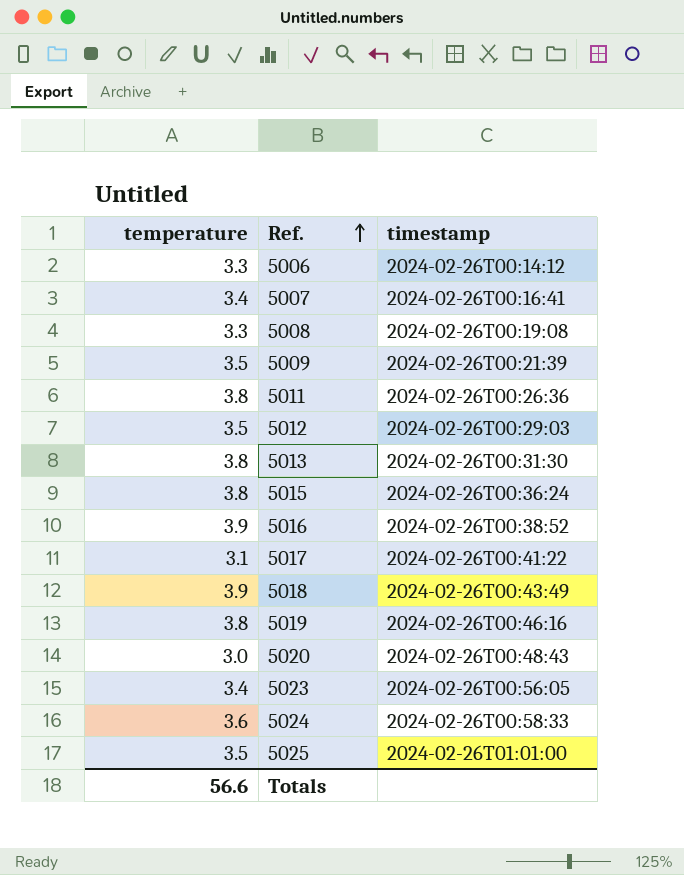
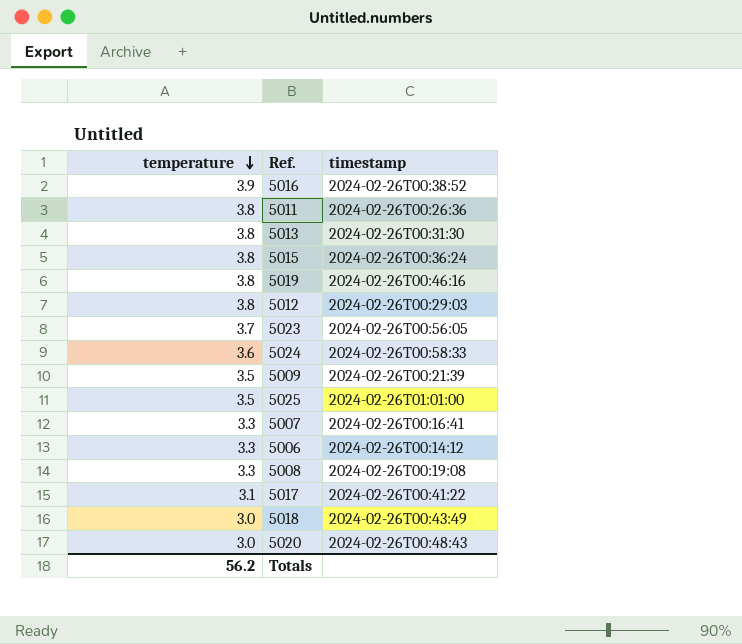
row order: Ref. ascending -> temperature descending
5012 | temperature: 3.5 -> 3.8
5023 | temperature: 3.4 -> 3.7
5007 | temperature: 3.4 -> 3.3
5018 | temperature: 3.9 -> 3.0
Totals | temperature: 56.6 -> 56.2

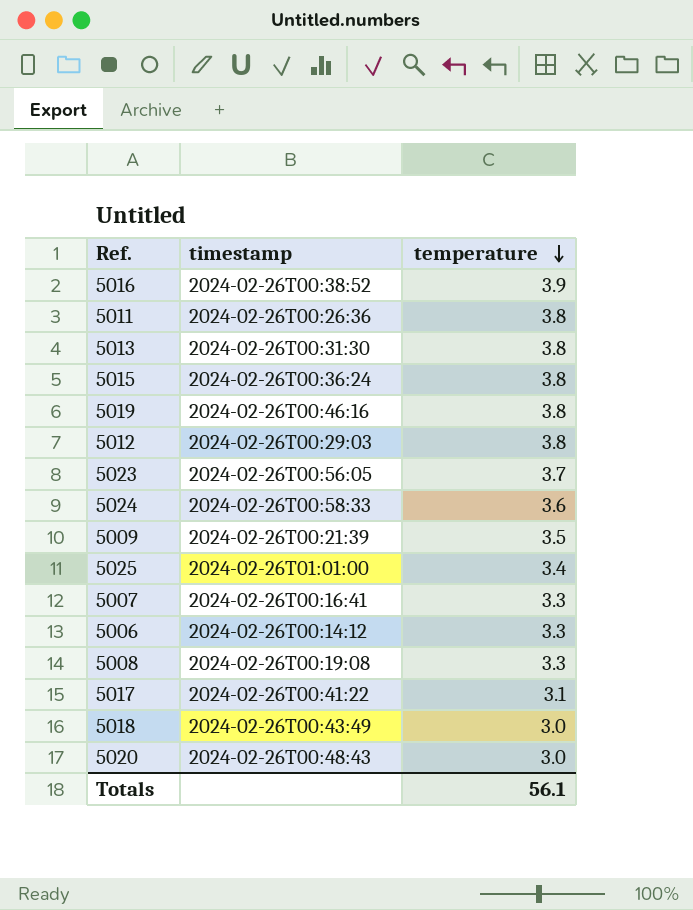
column temperature | position: 1 -> 3
5025 | temperature: 3.5 -> 3.4
Totals | temperature: 56.2 -> 56.1

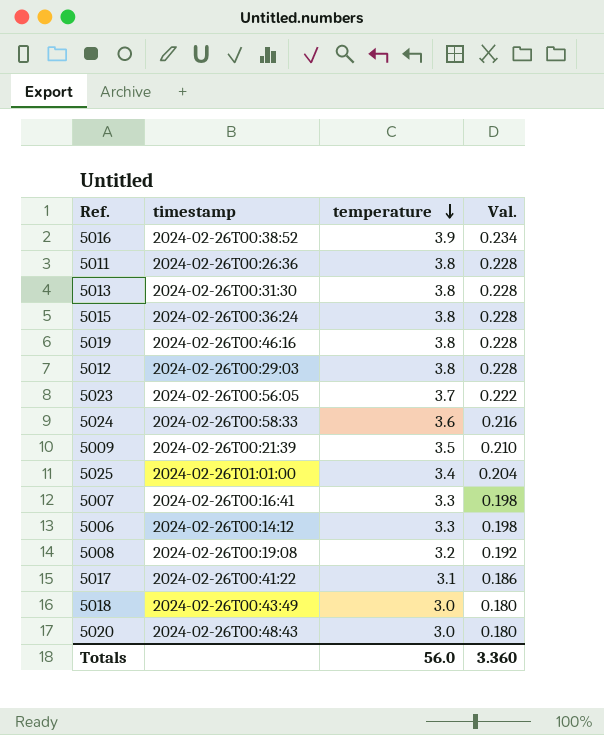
column Val. | formula: none -> [temperature] * 0.06
5008 | temperature: 3.3 -> 3.2
Totals | temperature: 56.1 -> 56.0

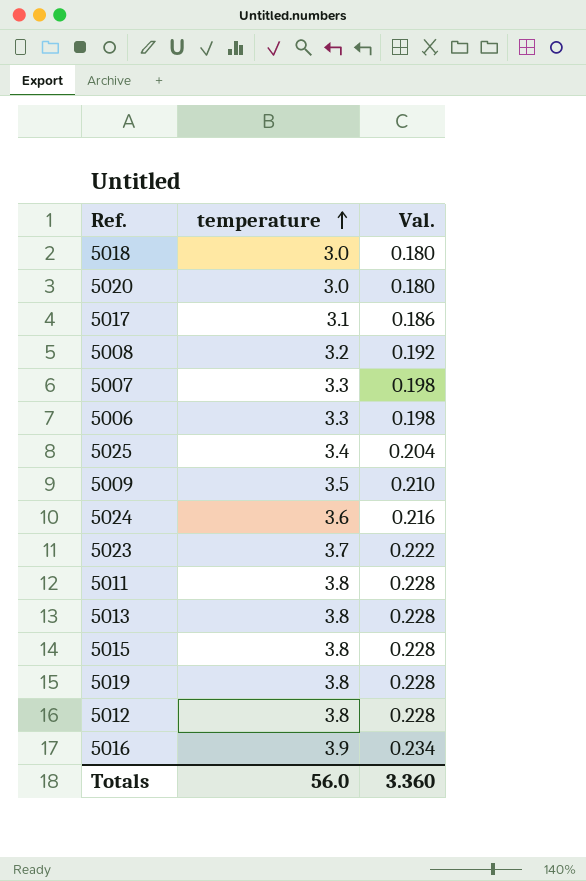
row order: temperature descending -> temperature ascending
column timestamp | position: 2 -> none

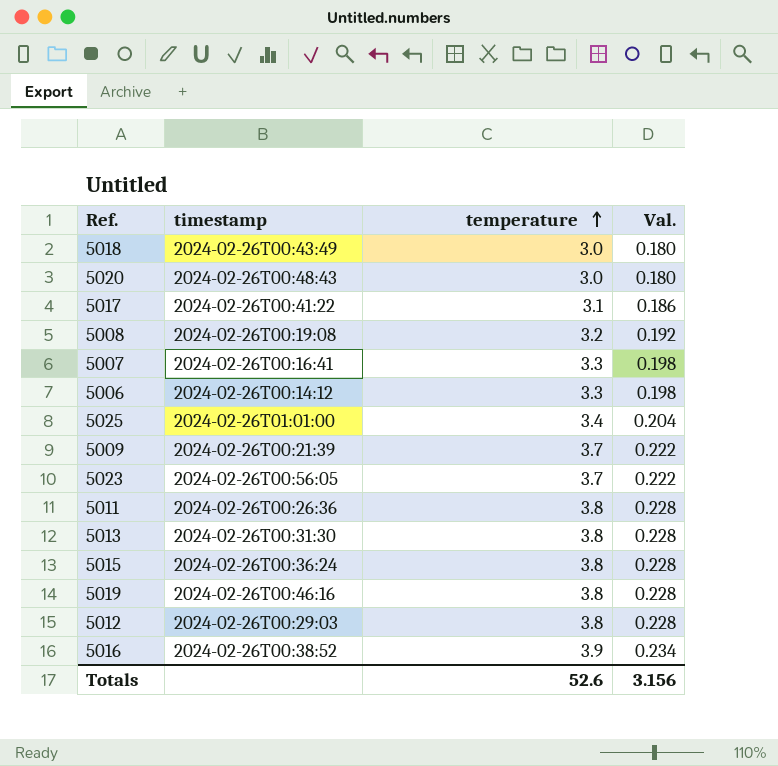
column timestamp | position: none -> 2
row 5024: 3.6 | 0.216 -> none
5009 | temperature: 3.5 -> 3.7
5009 | Val.: 0.210 -> 0.222
Totals | temperature: 56.0 -> 52.6
Totals | Val.: 3.360 -> 3.156

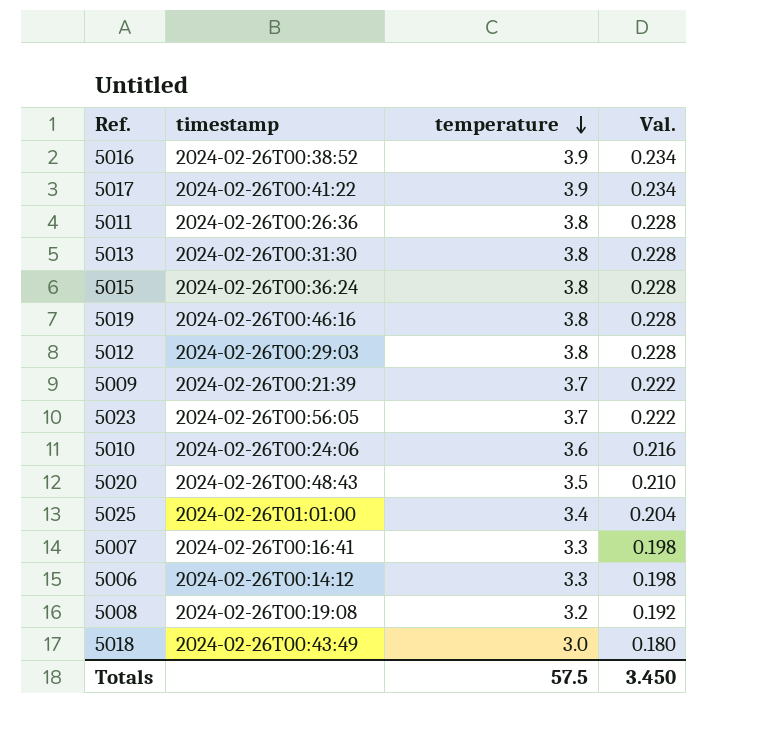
row order: temperature ascending -> temperature descending
5017 | temperature: 3.1 -> 3.9
5017 | Val.: 0.186 -> 0.234
row 5010: none -> 2024-02-26T00:24:06 | 3.6 | 0.216
5020 | temperature: 3.0 -> 3.5
5020 | Val.: 0.180 -> 0.210
Totals | temperature: 52.6 -> 57.5
Totals | Val.: 3.156 -> 3.450

